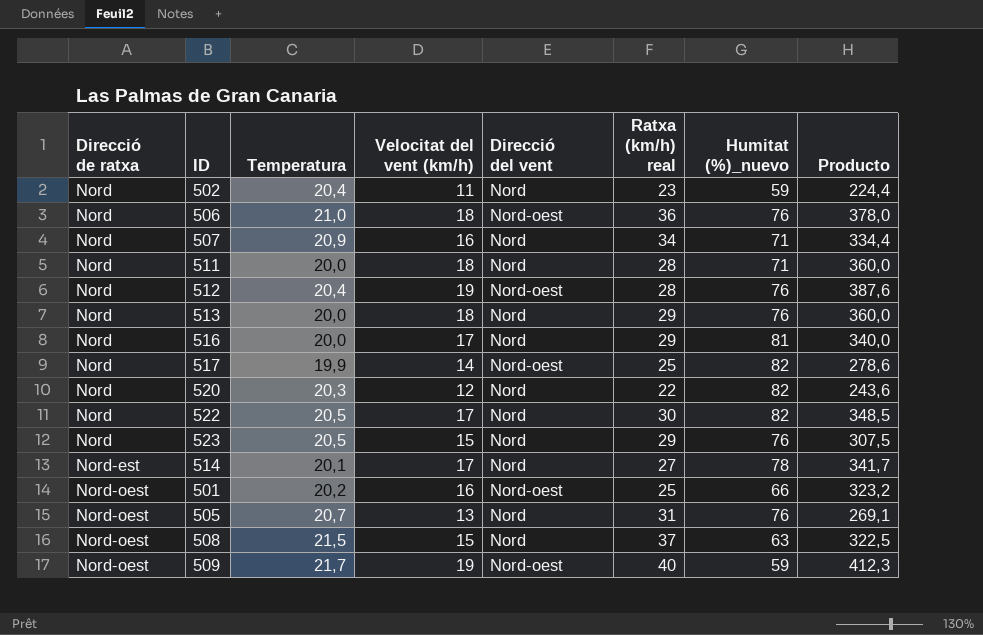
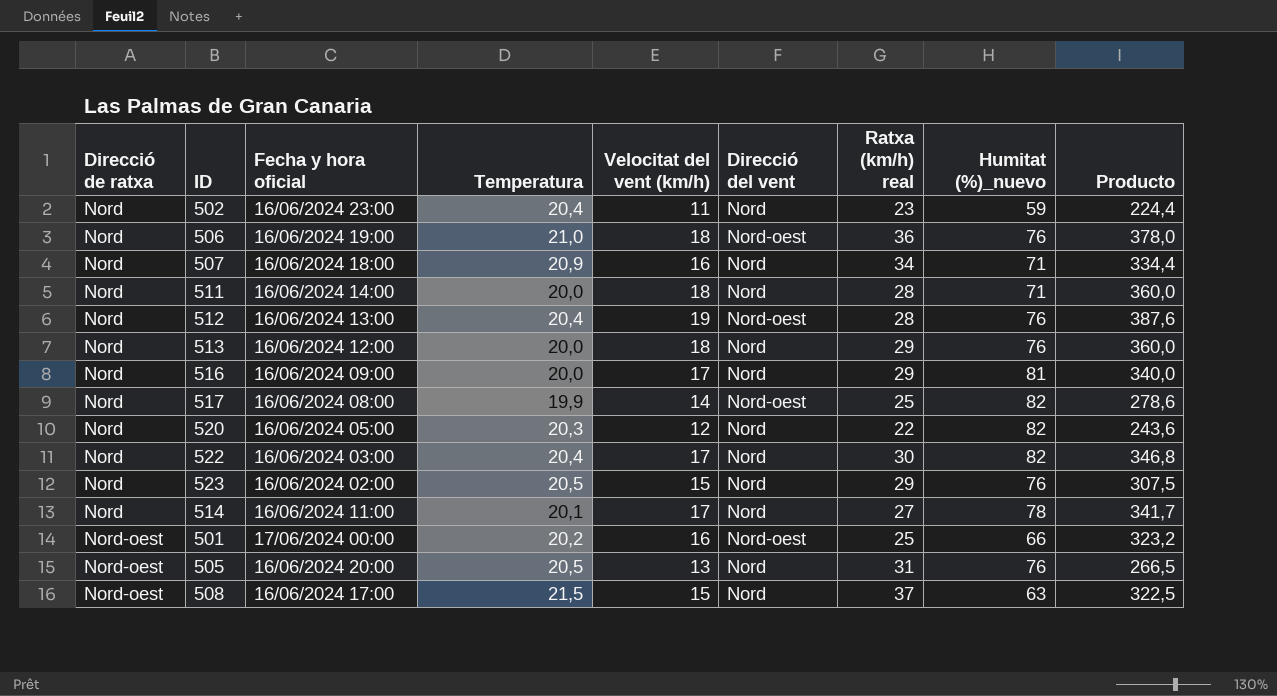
column Fecha y hora oficial | position: none -> 3
row 509: Nord-oest | 21,7 | 19 | Nord-oest | 40 | 59 | 412,3 -> none
522 | Temperatura: 20,5 -> 20,4
522 | Producto: 348,5 -> 346,8
514 | Direcció de ratxa: Nord-est -> Nord
505 | Temperatura: 20,7 -> 20,5
505 | Producto: 269,1 -> 266,5

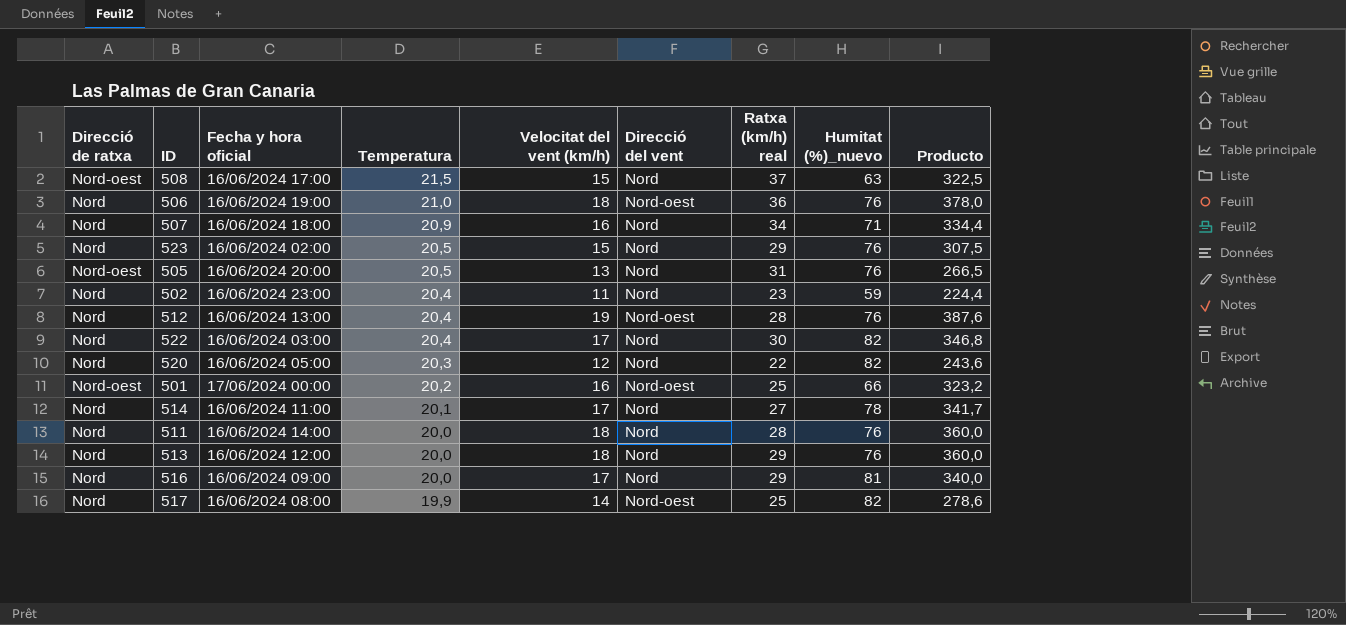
row order: Direcció de ratxa ascending -> Temperatura descending
511 | Humitat (%)_nuevo: 71 -> 76

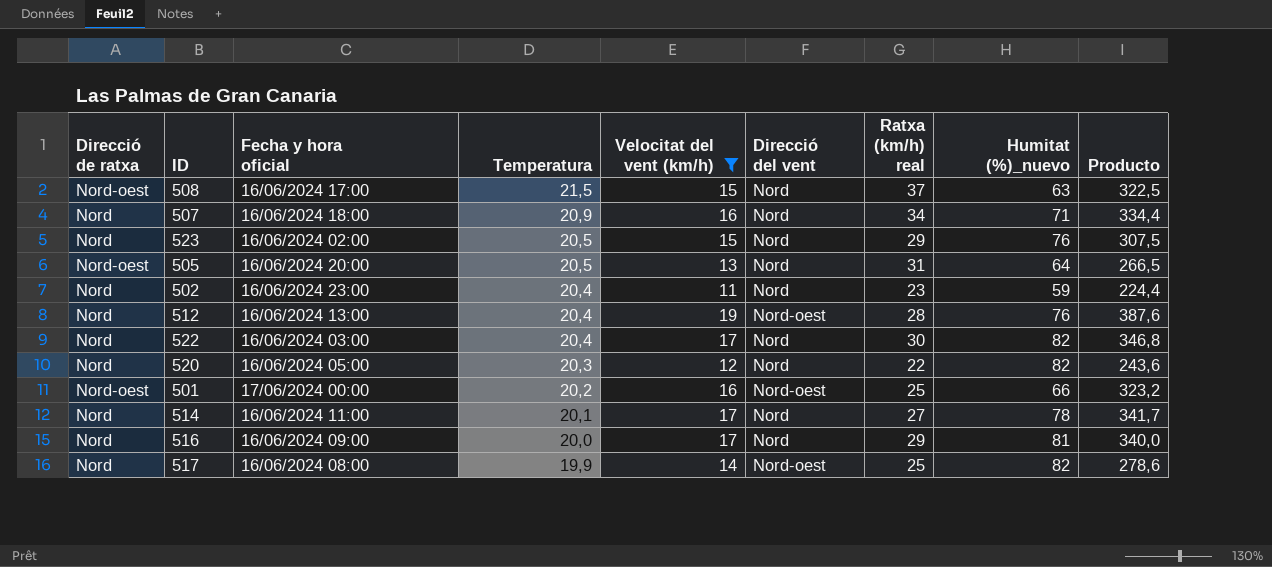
filter: none -> Velocitat del vent (km/h) != 18
505 | Humitat (%)_nuevo: 76 -> 64

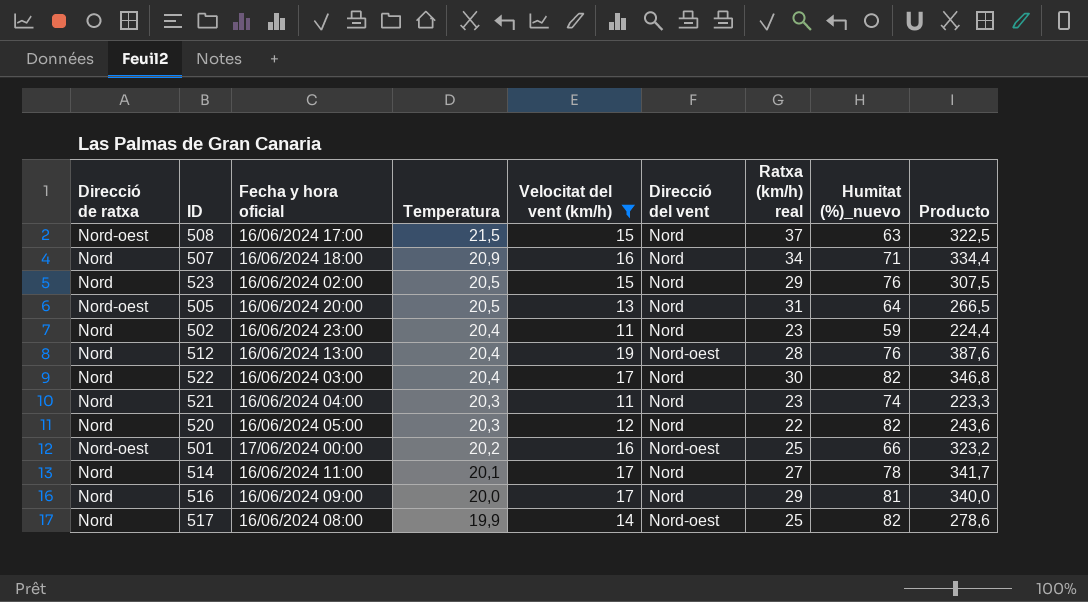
row 521: none -> Nord | 16/06/2024 04:00 | 20,3 | 11 | Nord | 23 | 74 | 223,3

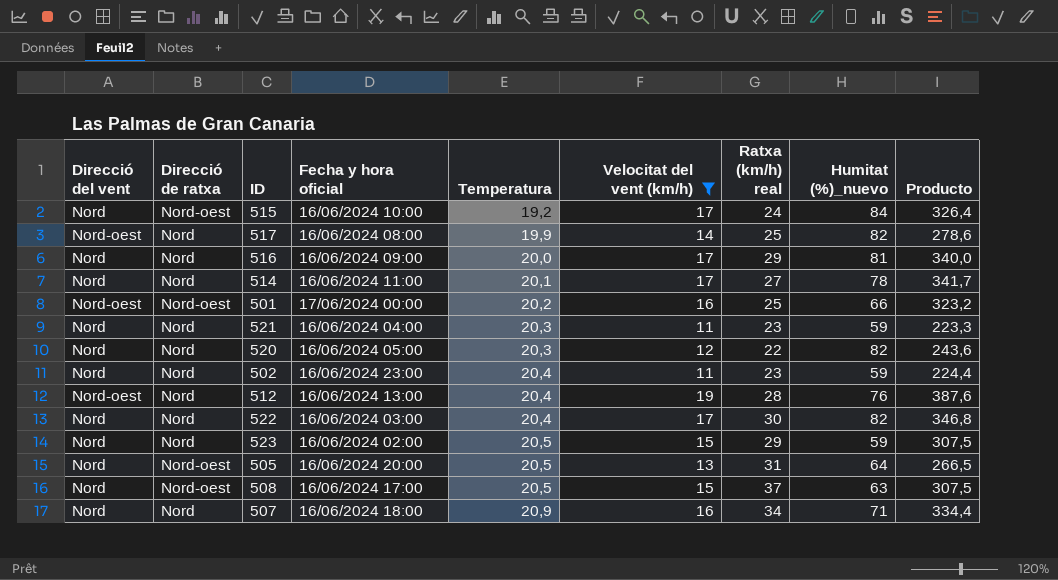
row order: Temperatura descending -> Temperatura ascending
column Direcció del vent | position: 6 -> 1
row 515: none -> Nord | Nord-oest | 16/06/2024 10:00 | 19,2 | 17 | 24 | 84 | 326,4
521 | Humitat (%)_nuevo: 74 -> 59
523 | Humitat (%)_nuevo: 76 -> 59
508 | Temperatura: 21,5 -> 20,5
508 | Producto: 322,5 -> 307,5

